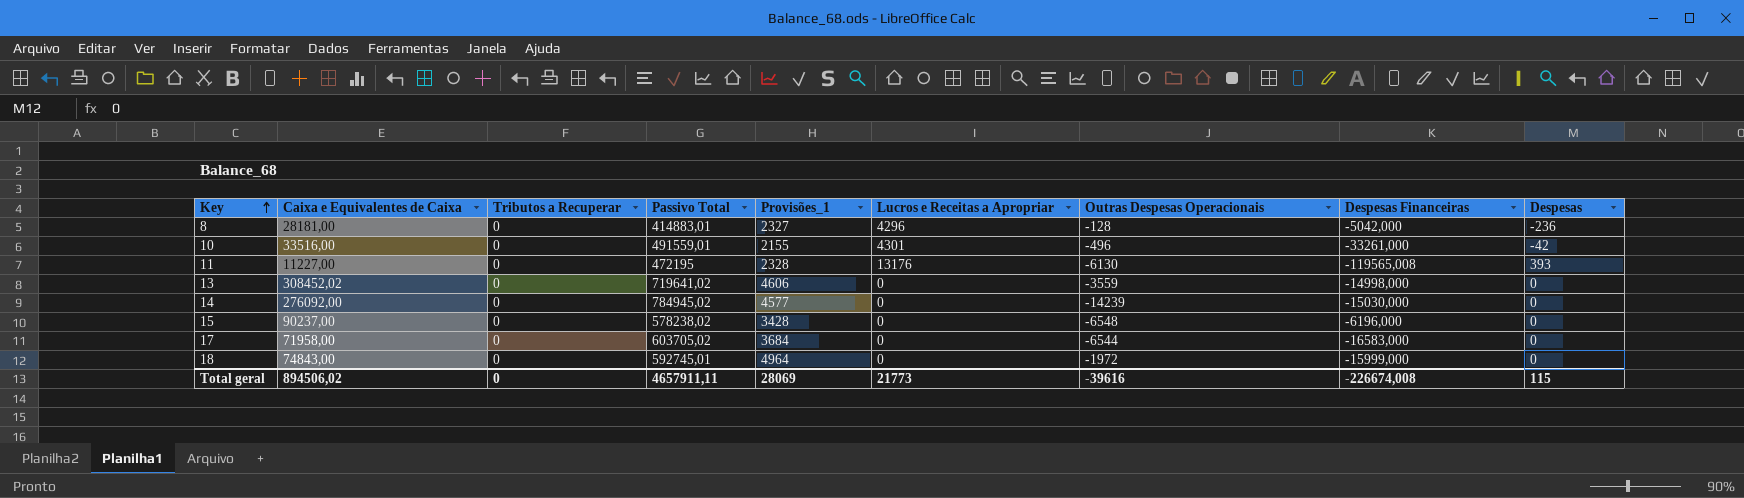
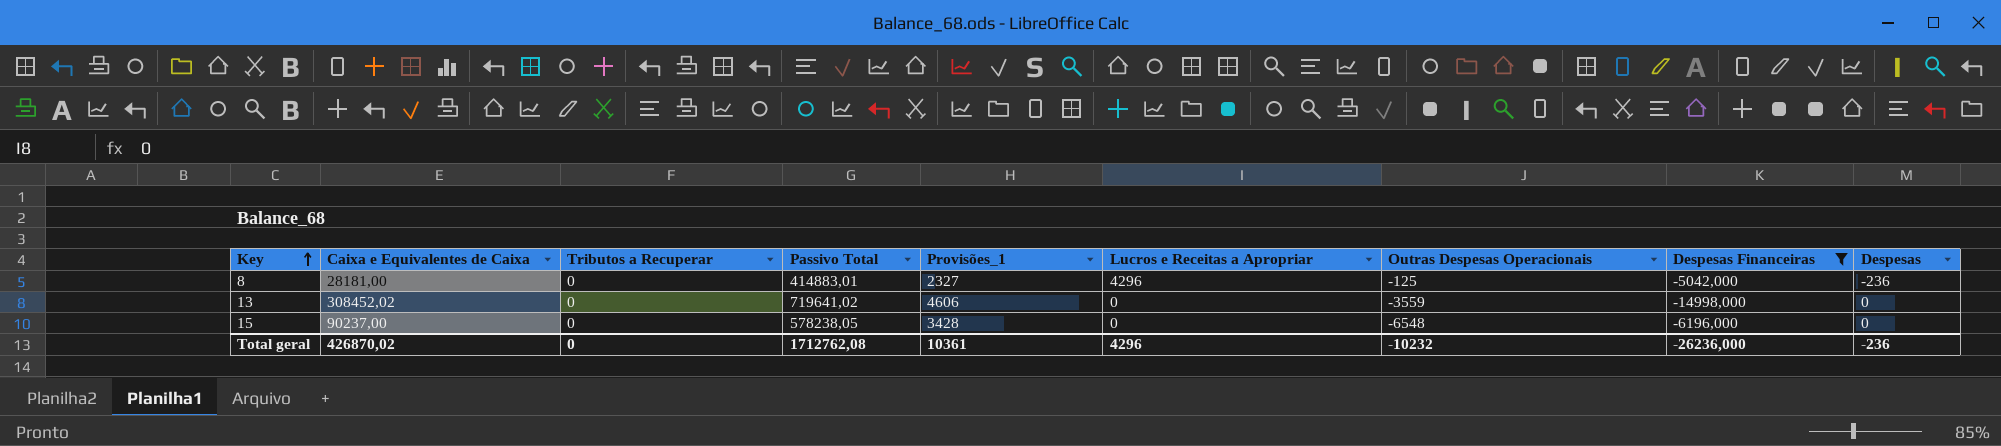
filter: none -> Despesas Financeiras >= -14998,000
8 | Outras Despesas Operacionais: -128 -> -125
15 | Passivo Total: 578238,02 -> 578238,05
Total geral | Caixa e Equivalentes de Caixa: 894506,02 -> 426870,02
Total geral | Passivo Total: 4657911,11 -> 1712762,08
Total geral | Provisões_1: 28069 -> 10361
Total geral | Lucros e Receitas a Apropriar: 21773 -> 4296
Total geral | Outras Despesas Operacionais: -39616 -> -10232
Total geral | Despesas Financeiras: -226674,008 -> -26236,000
Total geral | Despesas: 115 -> -236

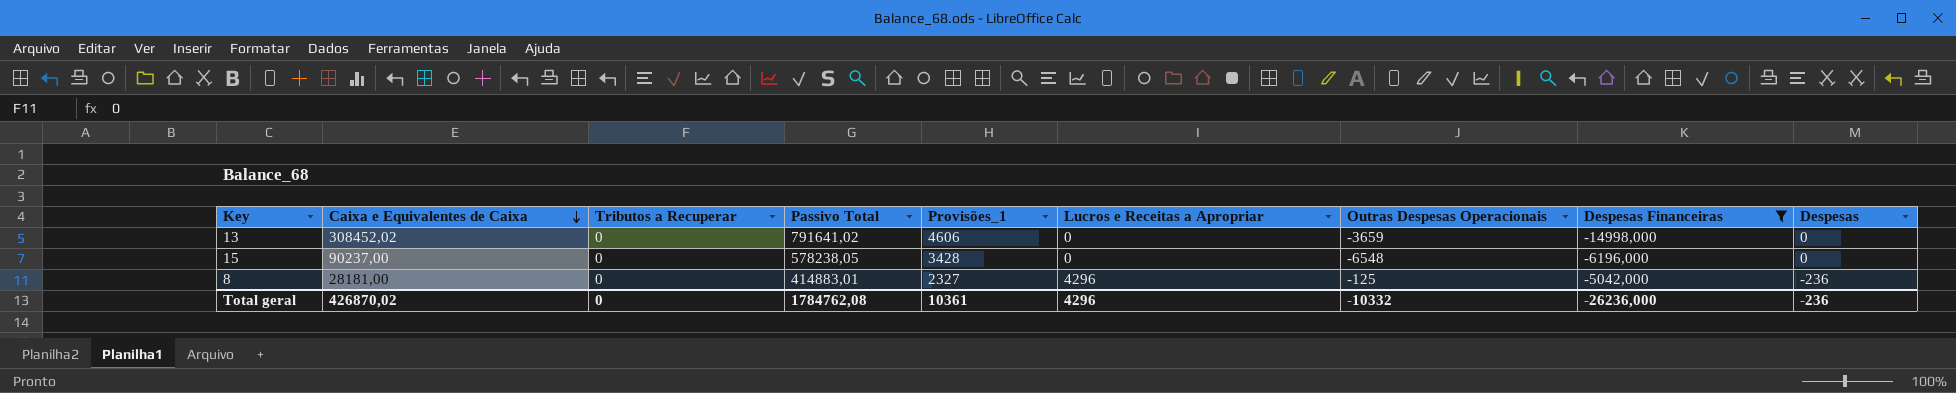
row order: Key ascending -> Caixa e Equivalentes de Caixa descending
13 | Passivo Total: 719641,02 -> 791641,02
13 | Outras Despesas Operacionais: -3559 -> -3659
Total geral | Passivo Total: 1712762,08 -> 1784762,08
Total geral | Outras Despesas Operacionais: -10232 -> -10332

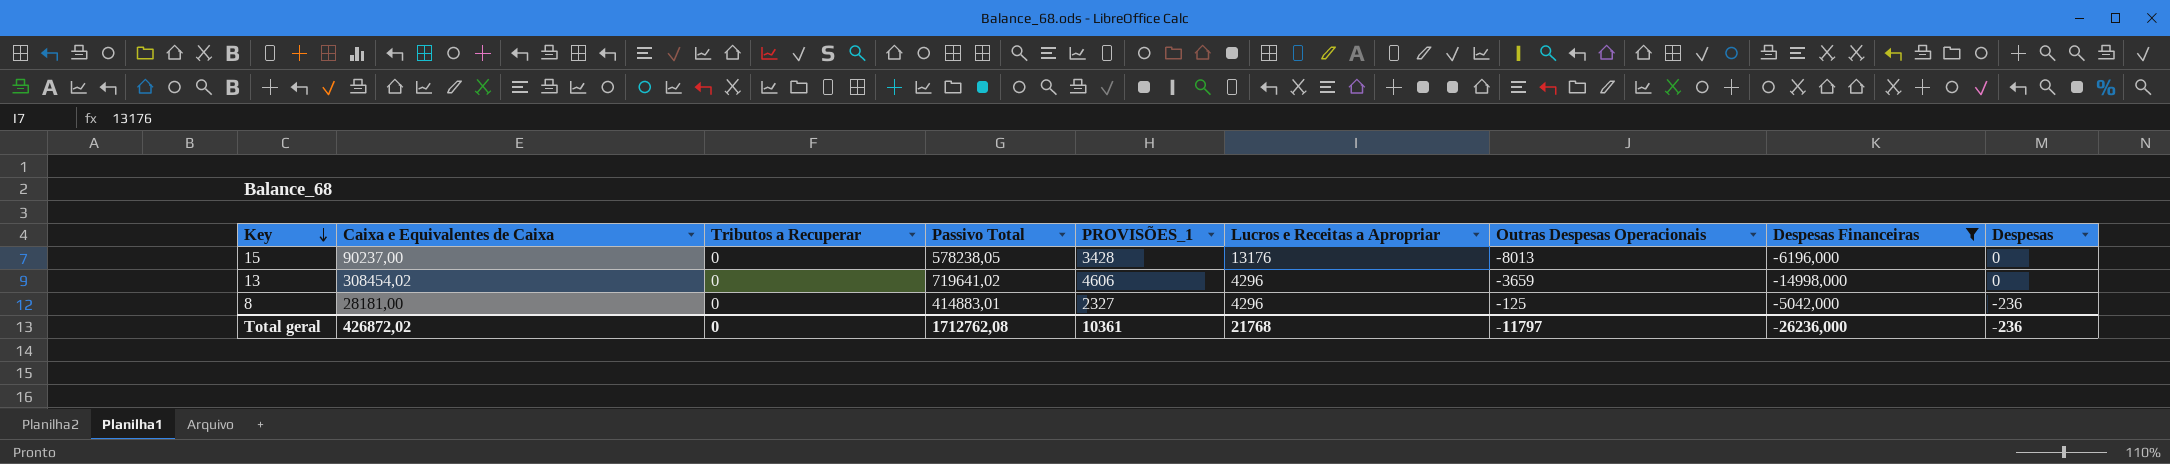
row order: Caixa e Equivalentes de Caixa descending -> Key descending
column name: Provisões_1 -> PROVISÕES_1
15 | Lucros e Receitas a Apropriar: 0 -> 13176
15 | Outras Despesas Operacionais: -6548 -> -8013
13 | Caixa e Equivalentes de Caixa: 308452,02 -> 308454,02
13 | Passivo Total: 791641,02 -> 719641,02
13 | Lucros e Receitas a Apropriar: 0 -> 4296
Total geral | Caixa e Equivalentes de Caixa: 426870,02 -> 426872,02
Total geral | Passivo Total: 1784762,08 -> 1712762,08
Total geral | Lucros e Receitas a Apropriar: 4296 -> 21768
Total geral | Outras Despesas Operacionais: -10332 -> -11797

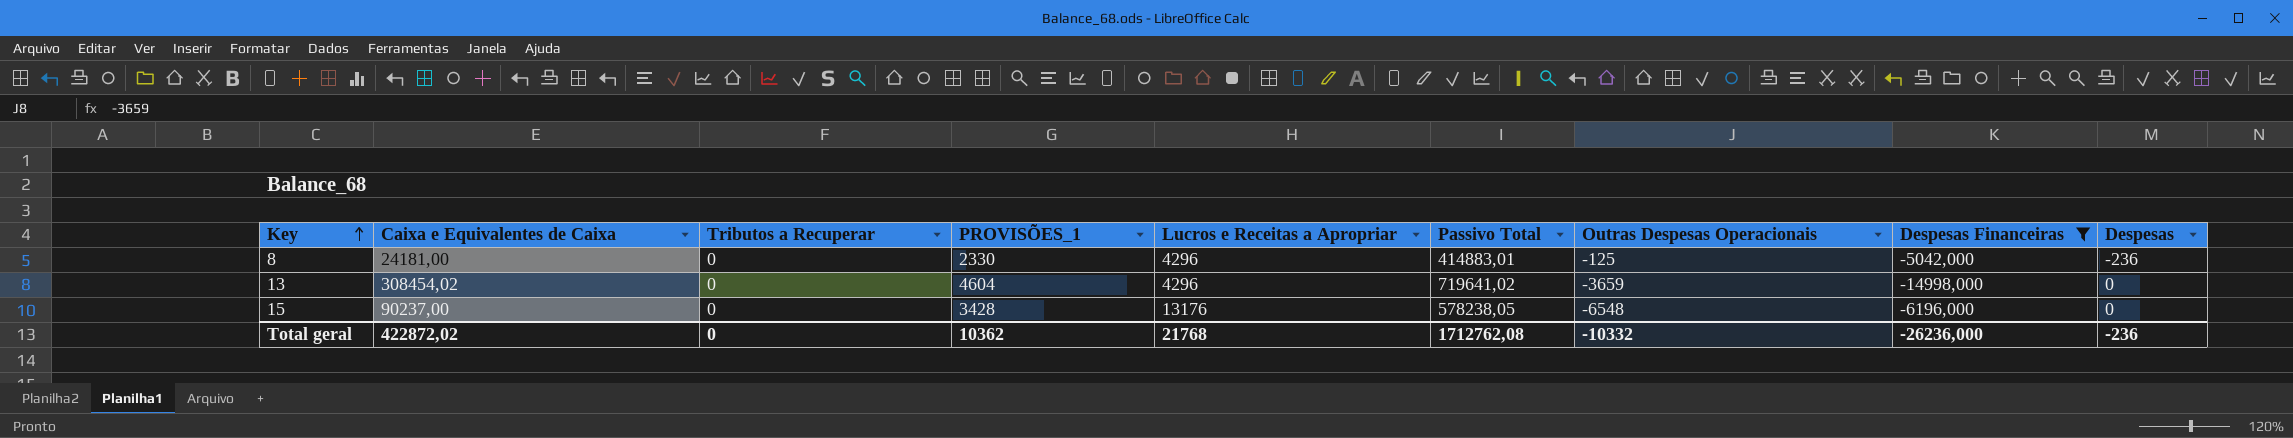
row order: Key descending -> Key ascending
column Passivo Total | position: 4 -> 6
8 | Caixa e Equivalentes de Caixa: 28181,00 -> 24181,00
8 | PROVISÕES_1: 2327 -> 2330
13 | PROVISÕES_1: 4606 -> 4604
15 | Outras Despesas Operacionais: -8013 -> -6548
Total geral | Caixa e Equivalentes de Caixa: 426872,02 -> 422872,02
Total geral | PROVISÕES_1: 10361 -> 10362
Total geral | Outras Despesas Operacionais: -11797 -> -10332

